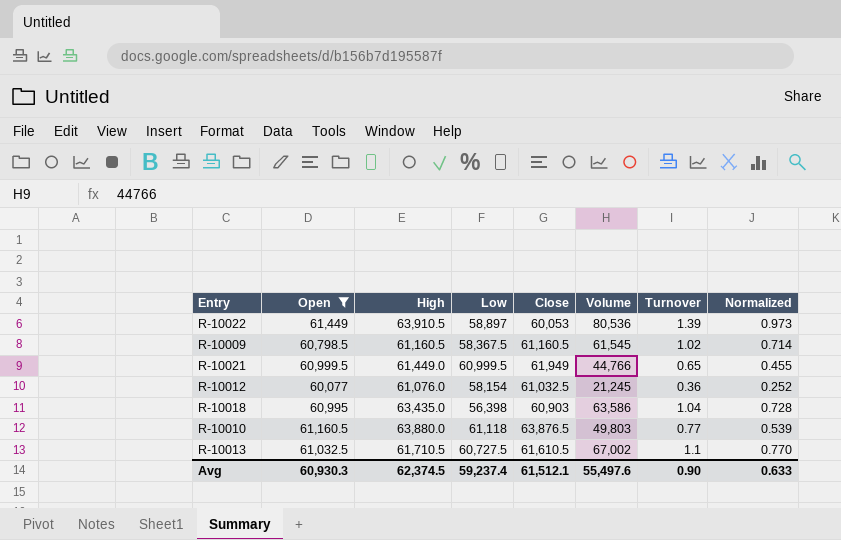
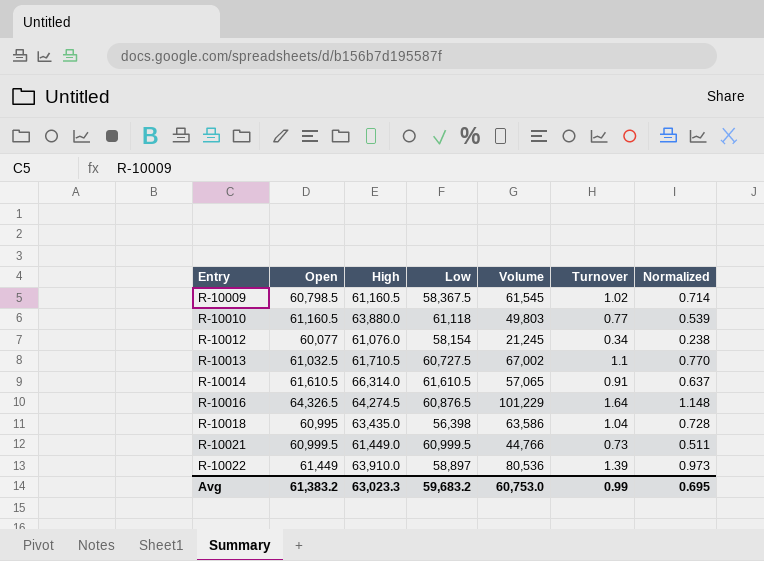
filter: Open <= 61,449 -> none
row order: none -> Entry ascending
column Close | position: 5 -> none
R-10012 | Turnover: 0.36 -> 0.34
R-10012 | Normalized: 0.252 -> 0.238
R-10021 | Turnover: 0.65 -> 0.73
R-10021 | Normalized: 0.455 -> 0.511
R-10022 | High: 63,910.5 -> 63,910.0
Avg | Open: 60,930.3 -> 61,383.2
Avg | High: 62,374.5 -> 63,023.3
Avg | Low: 59,237.4 -> 59,683.2
Avg | Volume: 55,497.6 -> 60,753.0
Avg | Turnover: 0.90 -> 0.99
Avg | Normalized: 0.633 -> 0.695

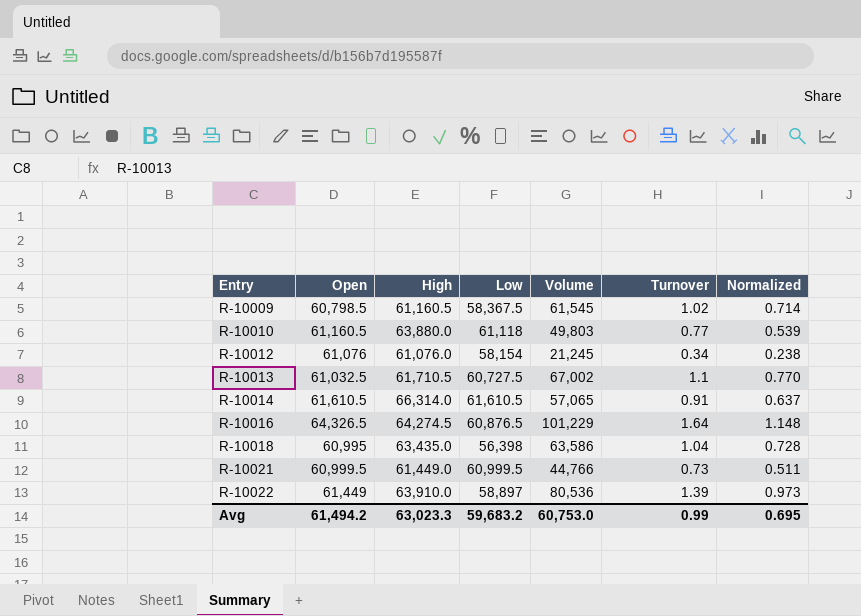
R-10012 | Open: 60,077 -> 61,076
Avg | Open: 61,383.2 -> 61,494.2

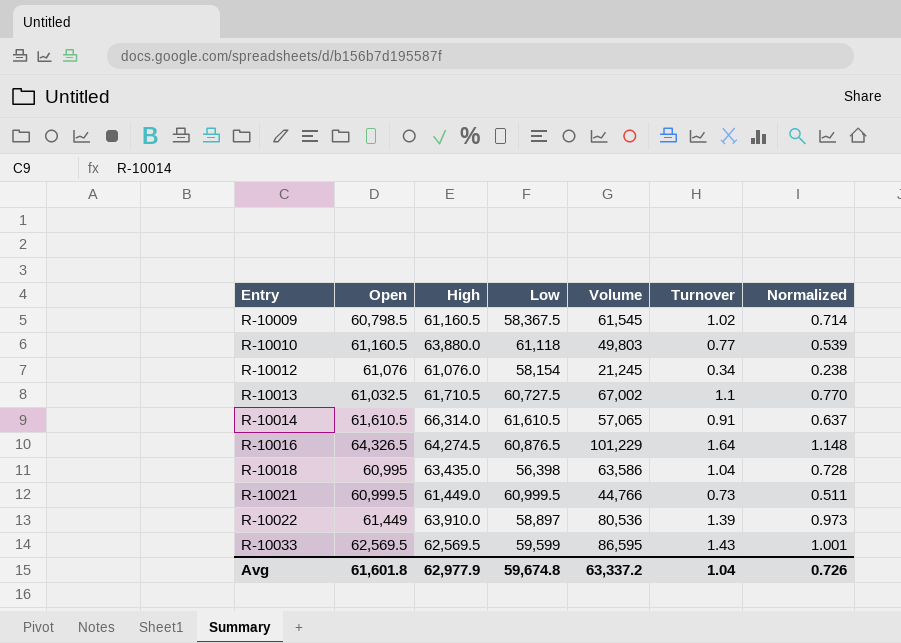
row R-10033: none -> 62,569.5 | 62,569.5 | 59,599 | 86,595 | 1.43 | 1.001
Avg | Open: 61,494.2 -> 61,601.8
Avg | High: 63,023.3 -> 62,977.9
Avg | Low: 59,683.2 -> 59,674.8
Avg | Volume: 60,753.0 -> 63,337.2
Avg | Turnover: 0.99 -> 1.04
Avg | Normalized: 0.695 -> 0.726

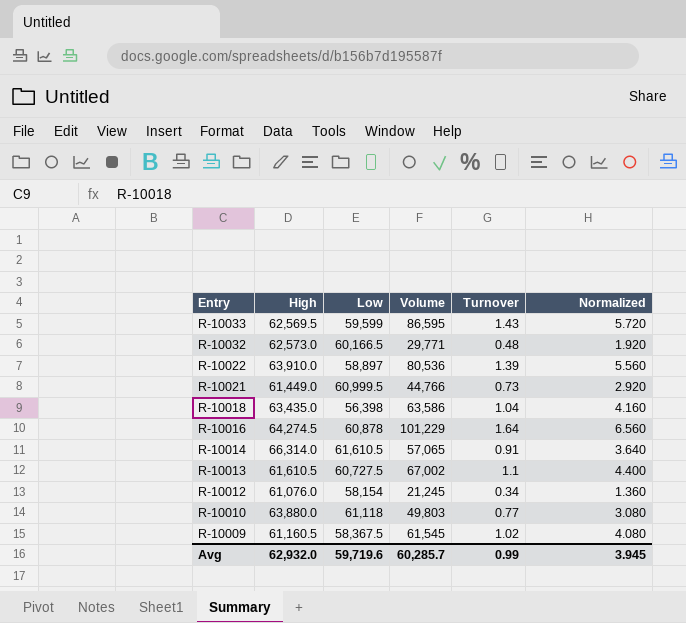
row order: Entry ascending -> Entry descending
column Open | position: 2 -> none
column Normalized | formula: [Turnover] * 0.7 -> [Turnover] * 4
row R-10032: none -> 62,573.0 | 60,166.5 | 29,771 | 0.48 | 1.920
R-10016 | Low: 60,876.5 -> 60,878
R-10013 | High: 61,710.5 -> 61,610.5
Avg | High: 62,977.9 -> 62,932.0
Avg | Low: 59,674.8 -> 59,719.6
Avg | Volume: 63,337.2 -> 60,285.7
Avg | Turnover: 1.04 -> 0.99
Avg | Normalized: 0.726 -> 3.945

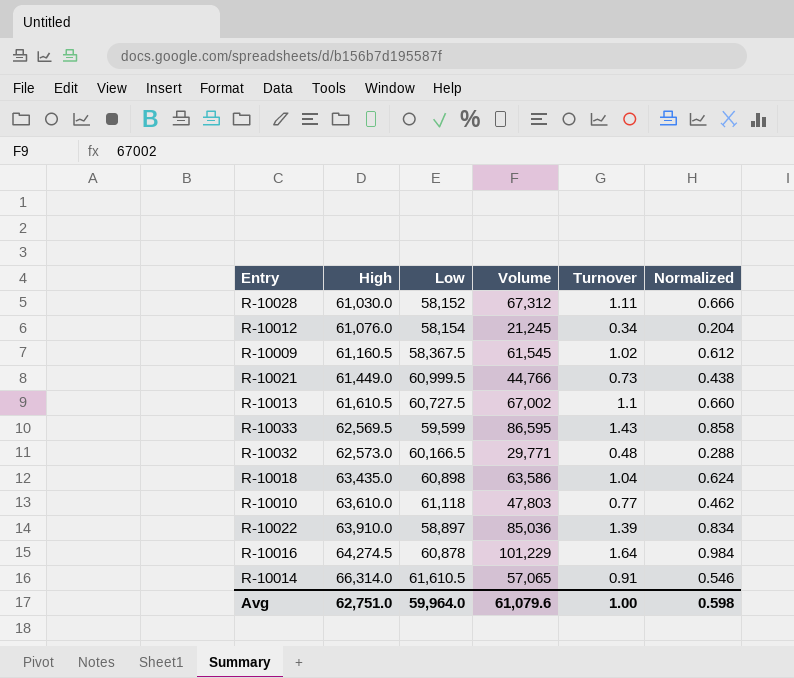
row order: Entry descending -> High ascending
column Normalized | formula: [Turnover] * 4 -> [Turnover] * 0.6
row R-10028: none -> 61,030.0 | 58,152 | 67,312 | 1.11 | 0.666
R-10018 | Low: 56,398 -> 60,898
R-10010 | High: 63,880.0 -> 63,610.0
R-10010 | Volume: 49,803 -> 47,803
R-10022 | Volume: 80,536 -> 85,036
Avg | High: 62,932.0 -> 62,751.0
Avg | Low: 59,719.6 -> 59,964.0
Avg | Volume: 60,285.7 -> 61,079.6
Avg | Turnover: 0.99 -> 1.00
Avg | Normalized: 3.945 -> 0.598

